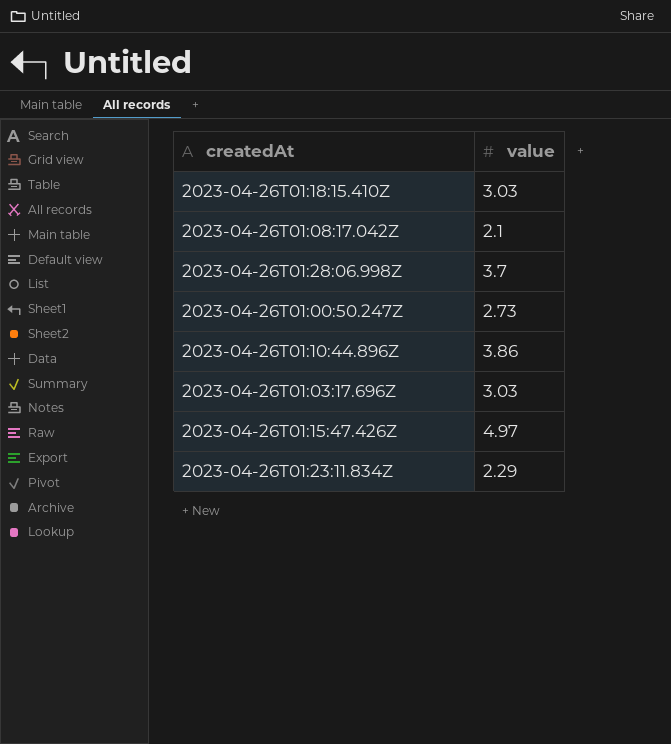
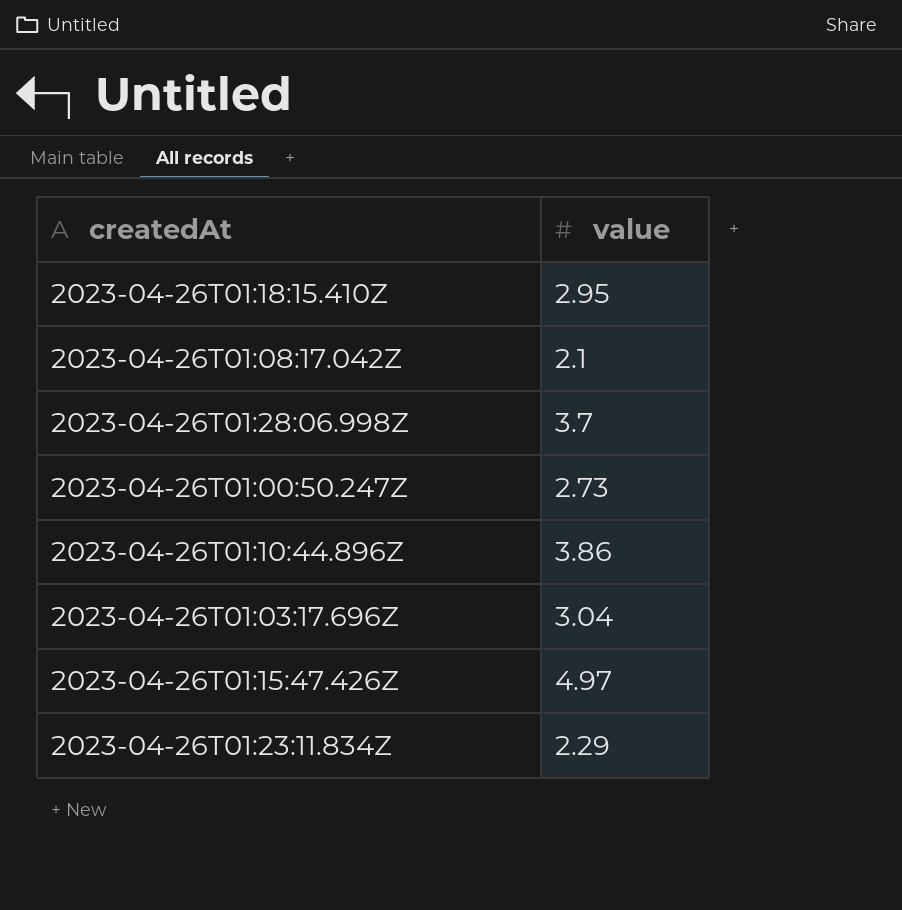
2023-04-26T01:18:15.410Z | value: 3.03 -> 2.95
2023-04-26T01:03:17.696Z | value: 3.03 -> 3.04

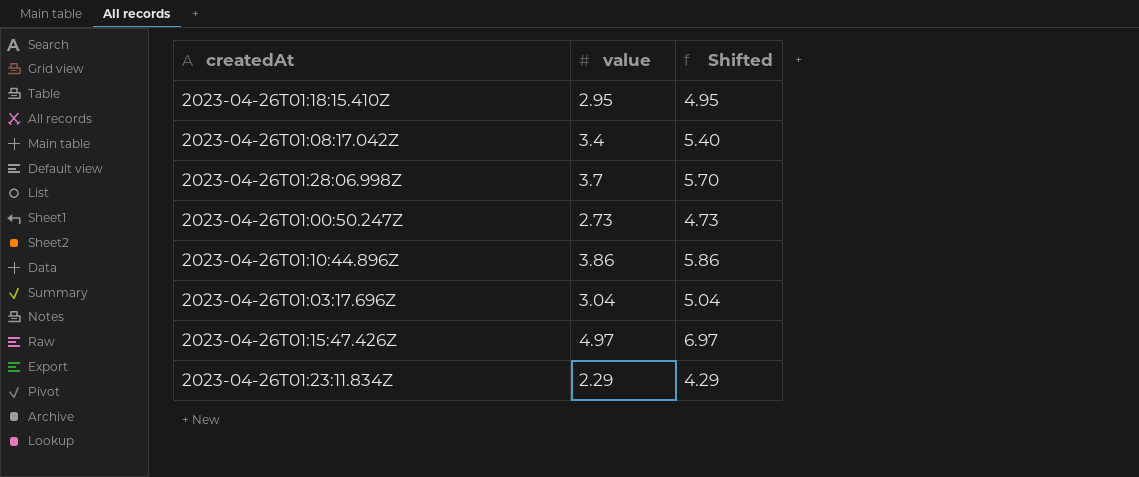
column Shifted | formula: none -> [value] + 2
2023-04-26T01:08:17.042Z | value: 2.1 -> 3.4

